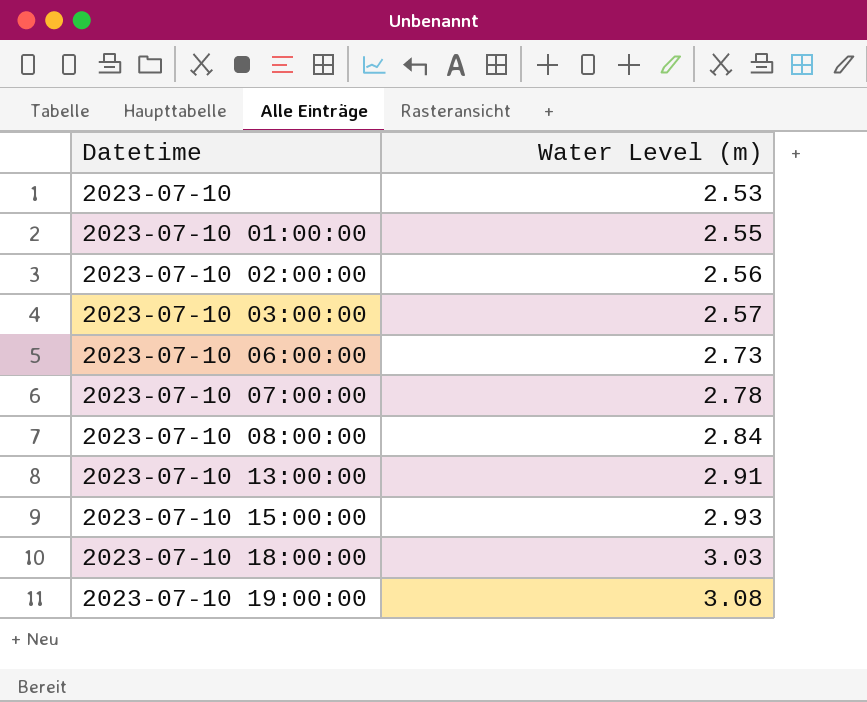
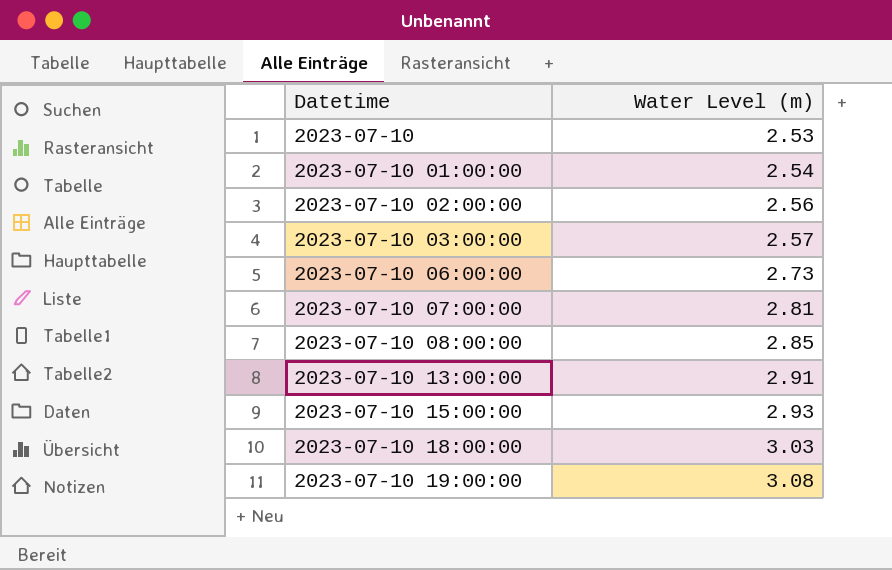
2023-07-10 01:00:00 | Water Level (m): 2.55 -> 2.54
2023-07-10 07:00:00 | Water Level (m): 2.78 -> 2.81
2023-07-10 08:00:00 | Water Level (m): 2.84 -> 2.85

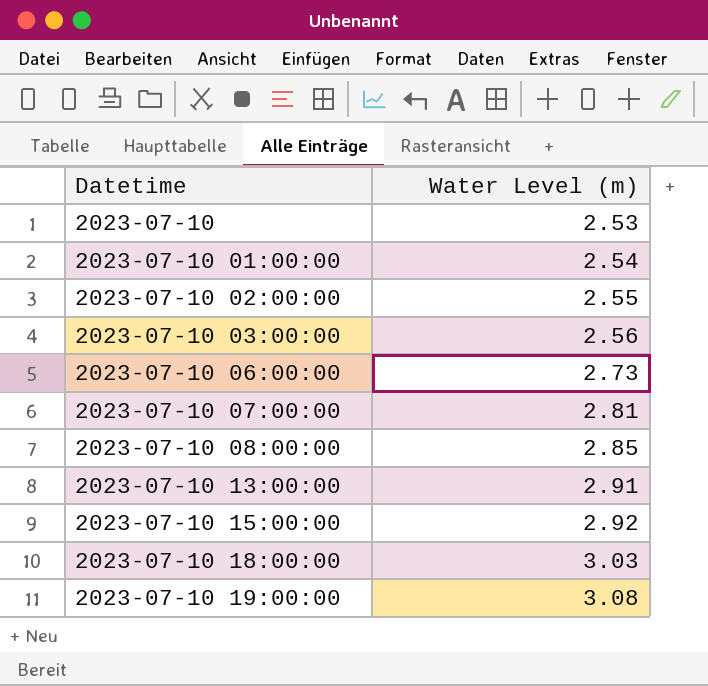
2023-07-10 02:00:00 | Water Level (m): 2.56 -> 2.55
2023-07-10 03:00:00 | Water Level (m): 2.57 -> 2.56
2023-07-10 15:00:00 | Water Level (m): 2.93 -> 2.92

